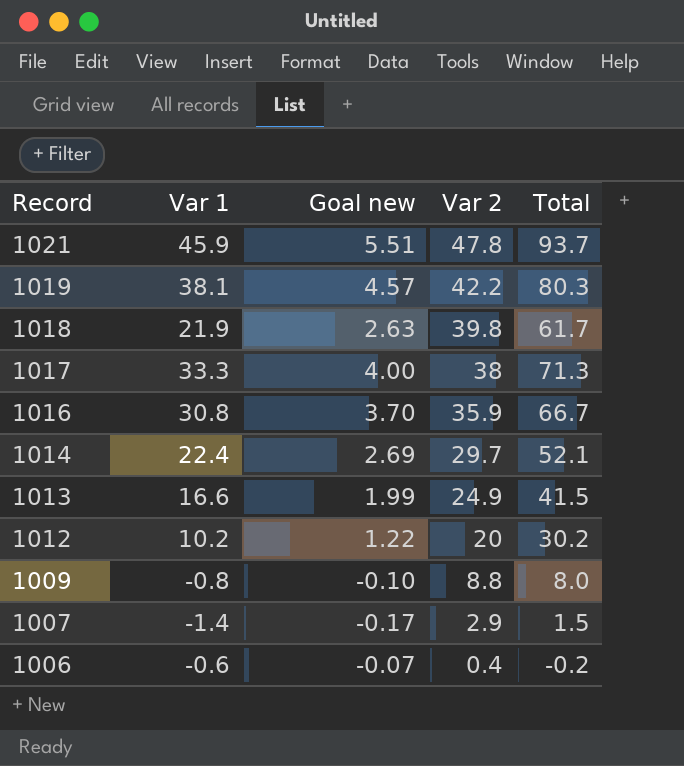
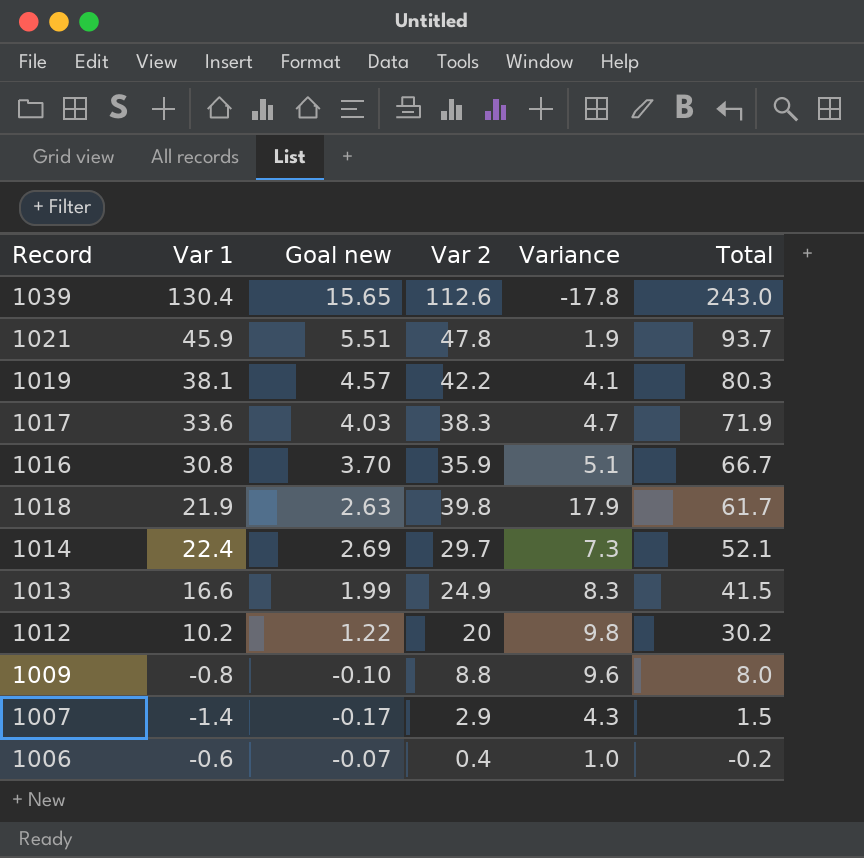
row order: Record descending -> Total descending
column Variance | formula: none -> [Var 2] - [Var 1]
row 1039: none -> 130.4 | 15.65 | 112.6 | -17.8 | 243.0
1017 | Var 1: 33.3 -> 33.6
1017 | Goal new: 4.00 -> 4.03
1017 | Var 2: 38 -> 38.3
1017 | Total: 71.3 -> 71.9

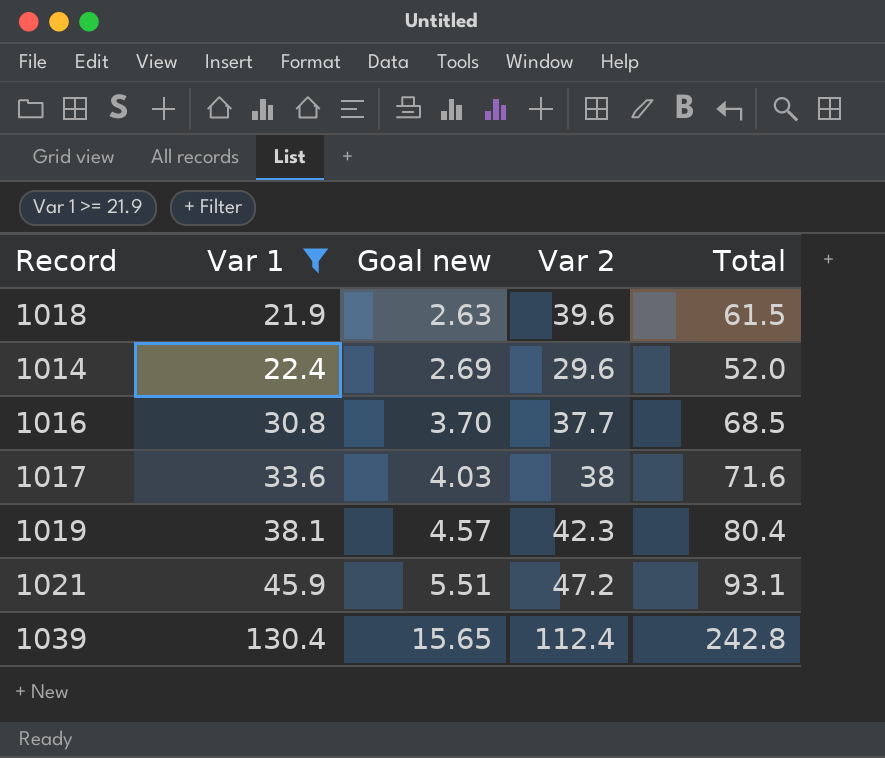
filter: none -> Var 1 >= 21.9
row order: Total descending -> Var 1 ascending
column Variance | formula: [Var 2] - [Var 1] -> none
1018 | Var 2: 39.8 -> 39.6
1018 | Total: 61.7 -> 61.5
1014 | Var 2: 29.7 -> 29.6
1014 | Total: 52.1 -> 52.0
1016 | Var 2: 35.9 -> 37.7
1016 | Total: 66.7 -> 68.5
1017 | Var 2: 38.3 -> 38
1017 | Total: 71.9 -> 71.6
1019 | Var 2: 42.2 -> 42.3
1019 | Total: 80.3 -> 80.4
1021 | Var 2: 47.8 -> 47.2
1021 | Total: 93.7 -> 93.1
1039 | Var 2: 112.6 -> 112.4
1039 | Total: 243.0 -> 242.8

